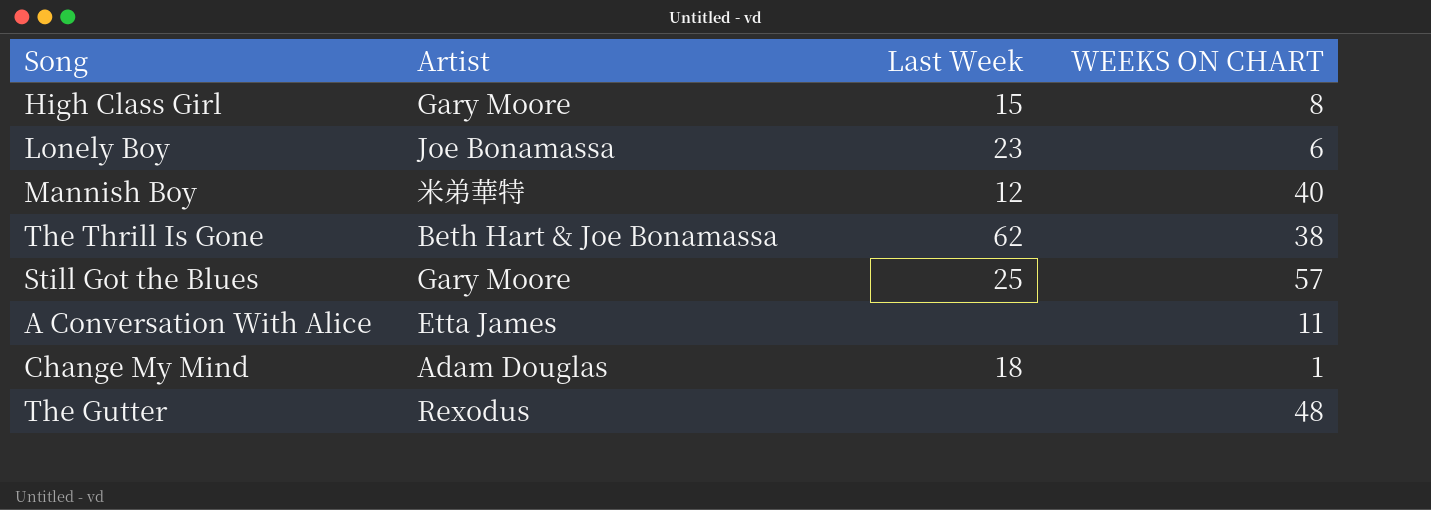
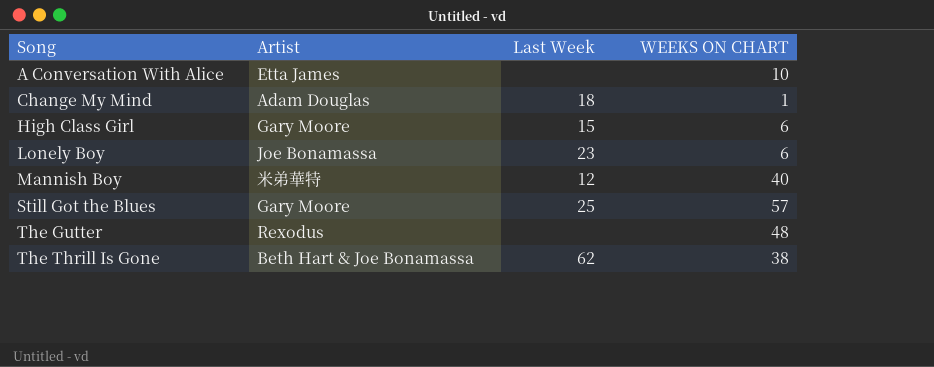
row order: none -> Song ascending
A Conversation With Alice | WEEKS ON CHART: 11 -> 10
High Class Girl | WEEKS ON CHART: 8 -> 6

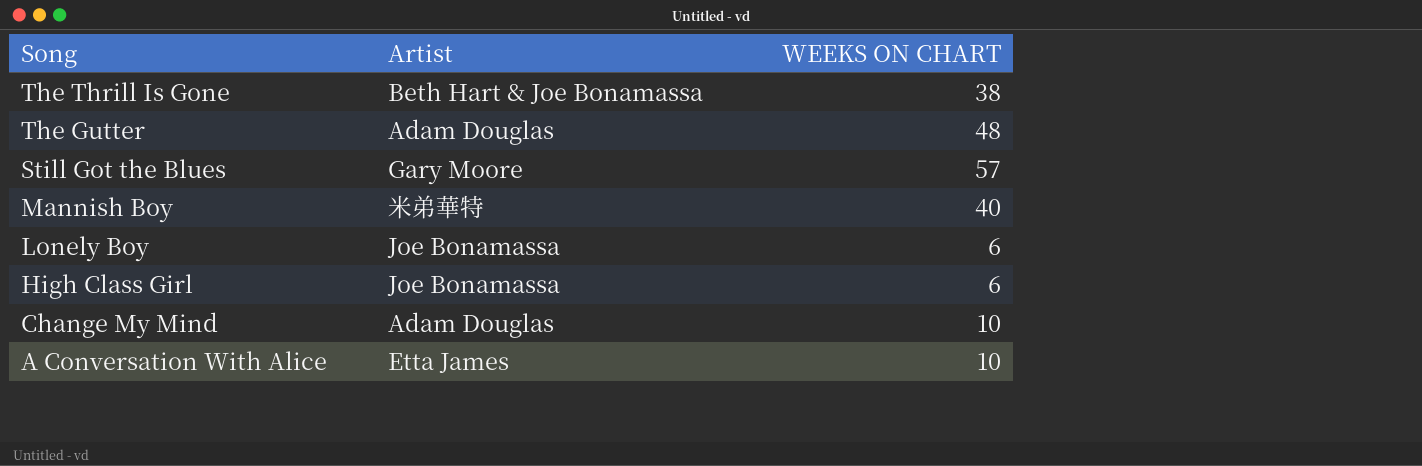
row order: Song ascending -> Song descending
column Last Week | position: 3 -> none
The Gutter | Artist: Rexodus -> Adam Douglas
High Class Girl | Artist: Gary Moore -> Joe Bonamassa
Change My Mind | WEEKS ON CHART: 1 -> 10

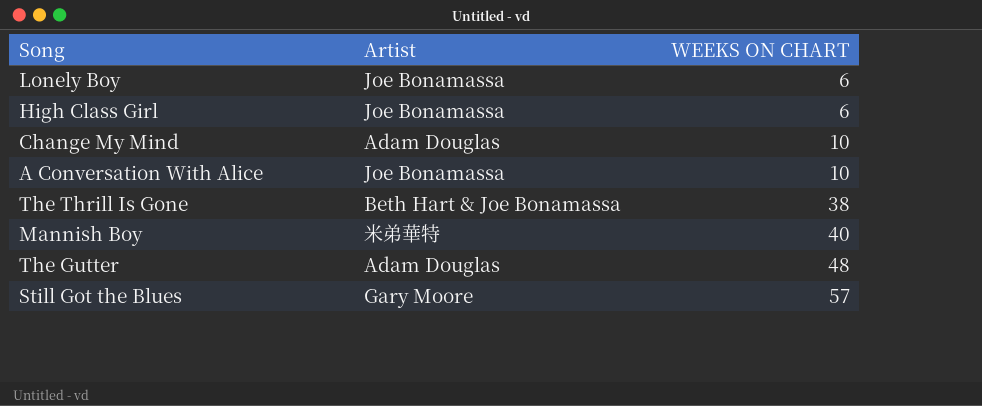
row order: Song descending -> WEEKS ON CHART ascending
A Conversation With Alice | Artist: Etta James -> Joe Bonamassa

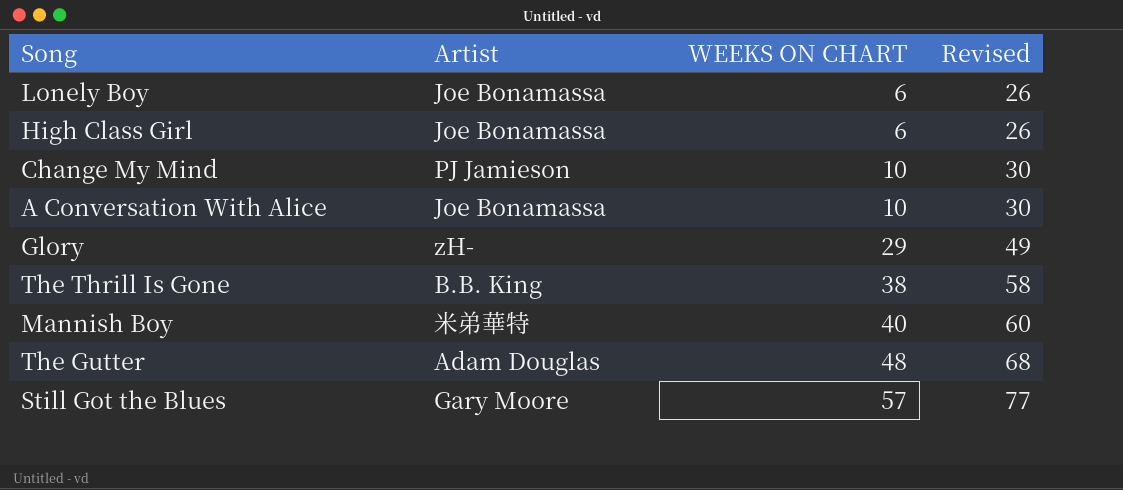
column Revised | formula: none -> [WEEKS ON CHART] + 20
Change My Mind | Artist: Adam Douglas -> PJ Jamieson
row Glory: none -> zH- | 29 | 49
The Thrill Is Gone | Artist: Beth Hart & Joe Bonamassa -> B.B. King

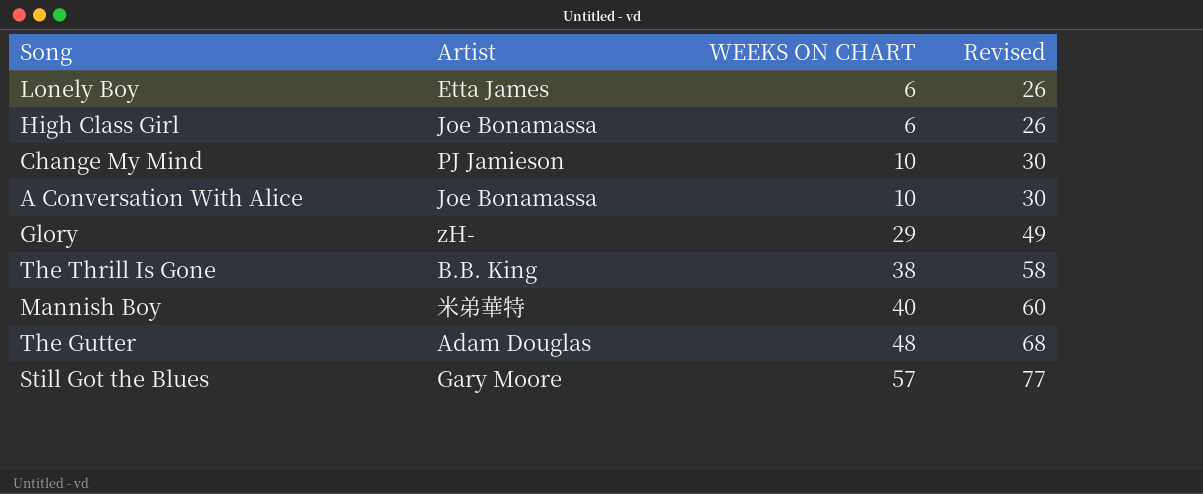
Lonely Boy | Artist: Joe Bonamassa -> Etta James

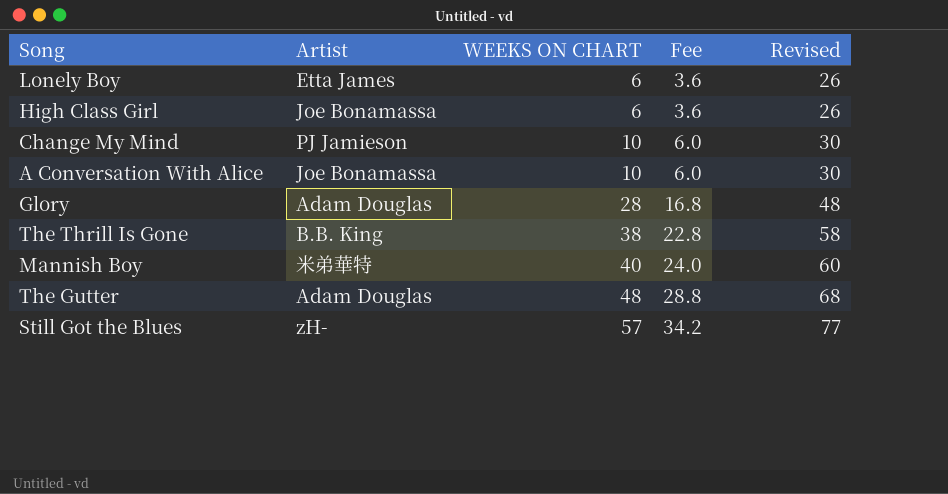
column Fee | formula: none -> [WEEKS ON CHART] * 0.6
Glory | Artist: zH- -> Adam Douglas
Glory | WEEKS ON CHART: 29 -> 28
Glory | Revised: 49 -> 48
Still Got the Blues | Artist: Gary Moore -> zH-

